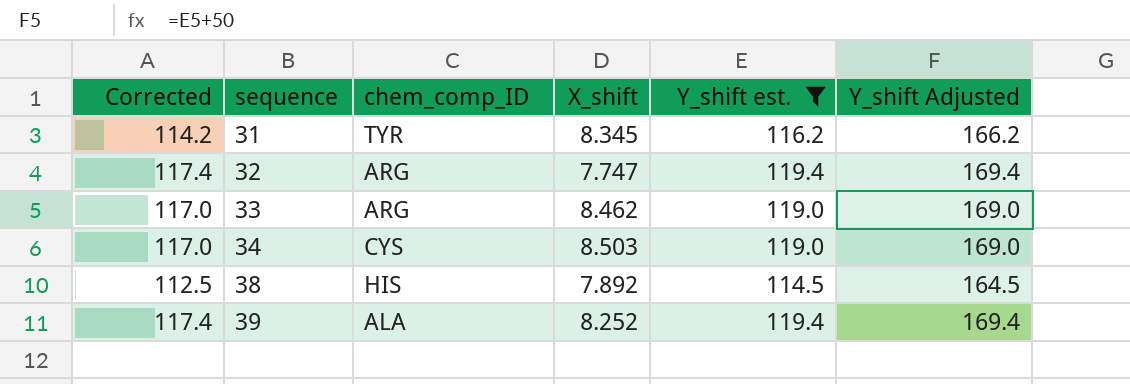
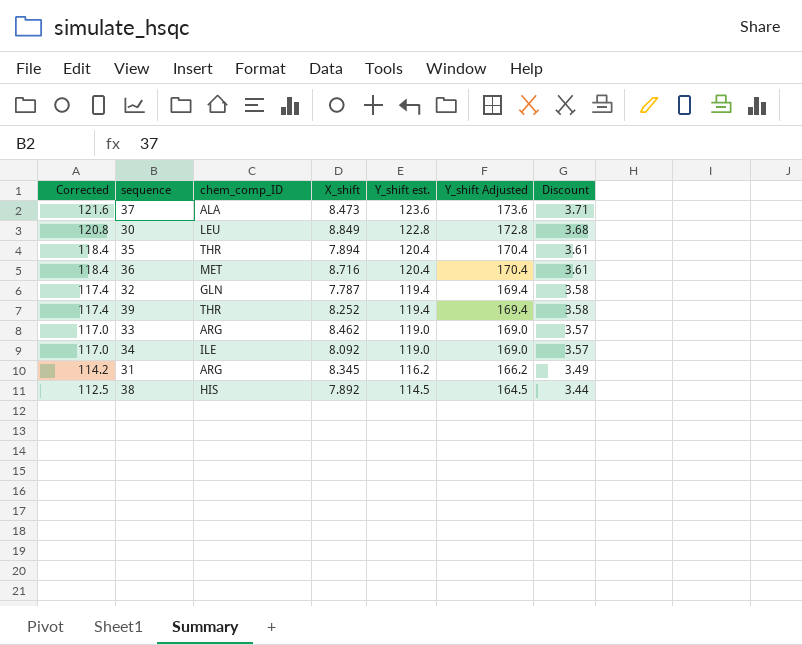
filter: Y_shift est. <= 119.4 -> none
row order: sequence ascending -> Corrected descending
column Discount | formula: none -> [Y_shift est.] * 0.03
32 | chem_comp_ID: ARG -> GLN
32 | X_shift: 7.747 -> 7.787
39 | chem_comp_ID: ALA -> THR
34 | chem_comp_ID: CYS -> ILE
34 | X_shift: 8.503 -> 8.092
31 | chem_comp_ID: TYR -> ARG

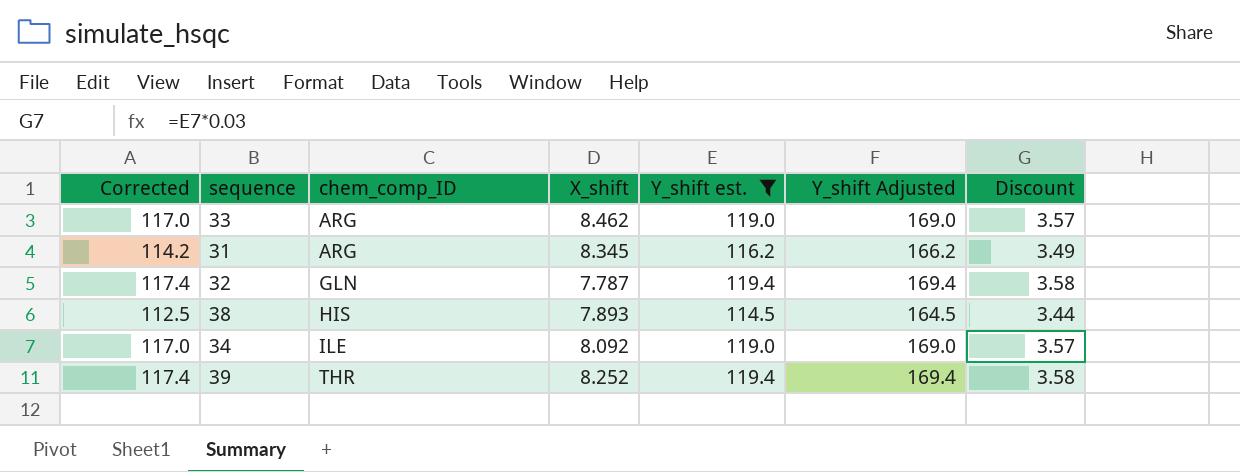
filter: none -> Y_shift est. <= 119.4
row order: Corrected descending -> chem_comp_ID ascending
38 | X_shift: 7.892 -> 7.893

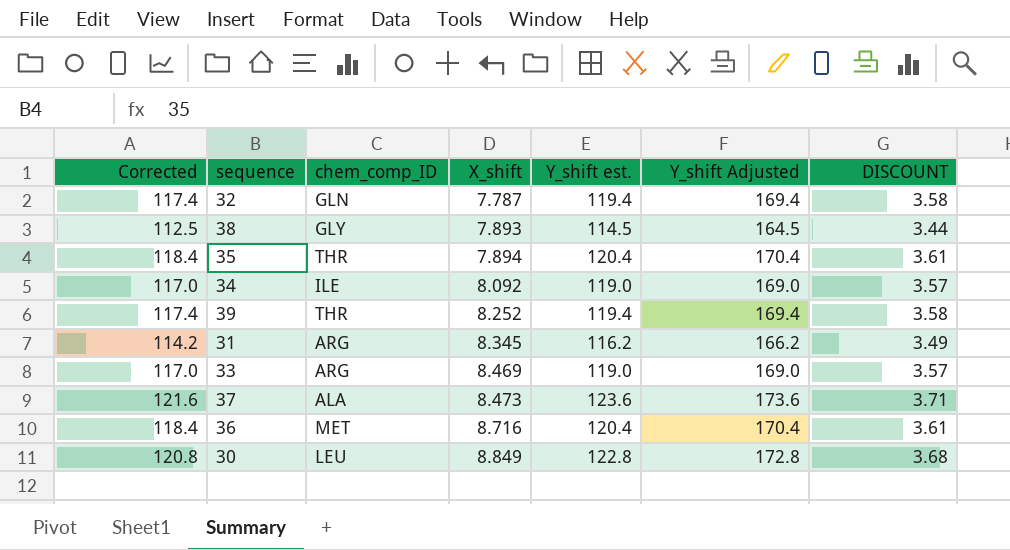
filter: Y_shift est. <= 119.4 -> none
row order: chem_comp_ID ascending -> X_shift ascending
column name: Discount -> DISCOUNT
38 | chem_comp_ID: HIS -> GLY
33 | X_shift: 8.462 -> 8.469

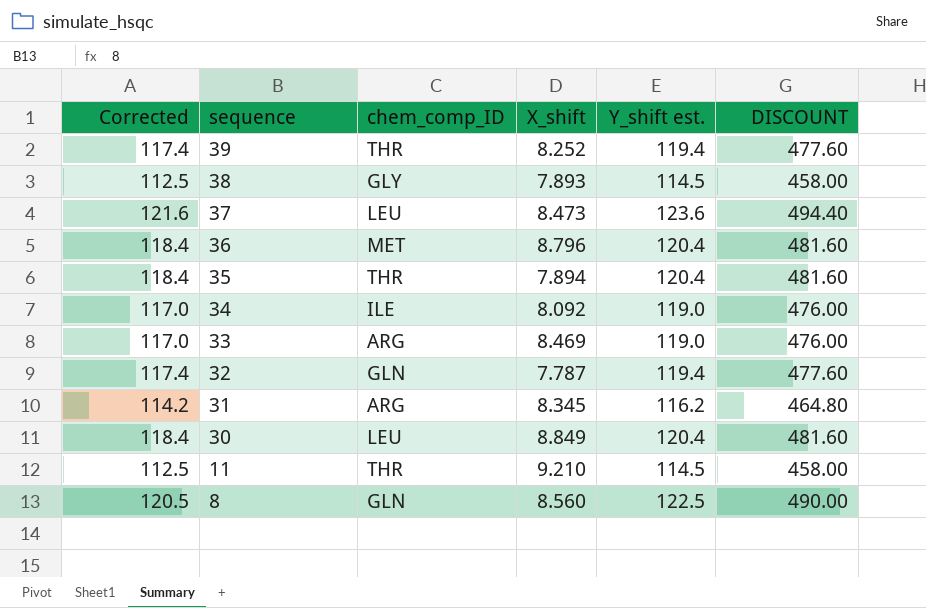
row order: X_shift ascending -> sequence descending
column Y_shift Adjusted | formula: [Y_shift est.] + 50 -> none
column DISCOUNT | formula: [Y_shift est.] * 0.03 -> [Y_shift est.] * 4
37 | chem_comp_ID: ALA -> LEU
36 | X_shift: 8.716 -> 8.796
30 | Corrected: 120.8 -> 118.4
30 | Y_shift est.: 122.8 -> 120.4
row 11: none -> 112.5 | THR | 9.210 | 114.5 | 458.00
row 8: none -> 120.5 | GLN | 8.560 | 122.5 | 490.00

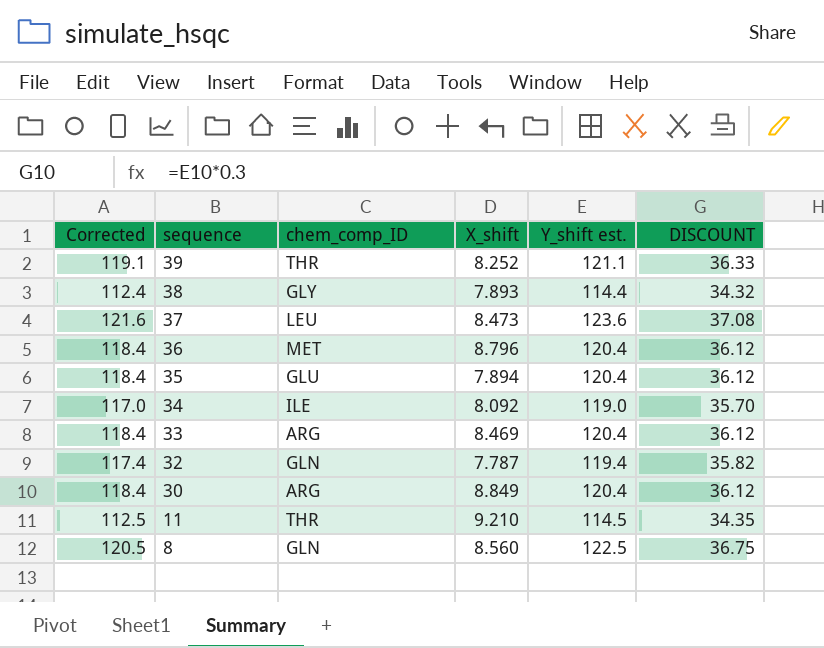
column DISCOUNT | formula: [Y_shift est.] * 4 -> [Y_shift est.] * 0.3
row 31: 114.2 | ARG | 8.345 | 116.2 | 464.80 -> none
39 | Corrected: 117.4 -> 119.1
39 | Y_shift est.: 119.4 -> 121.1
38 | Corrected: 112.5 -> 112.4
38 | Y_shift est.: 114.5 -> 114.4
35 | chem_comp_ID: THR -> GLU
33 | Corrected: 117.0 -> 118.4
33 | Y_shift est.: 119.0 -> 120.4
30 | chem_comp_ID: LEU -> ARG

